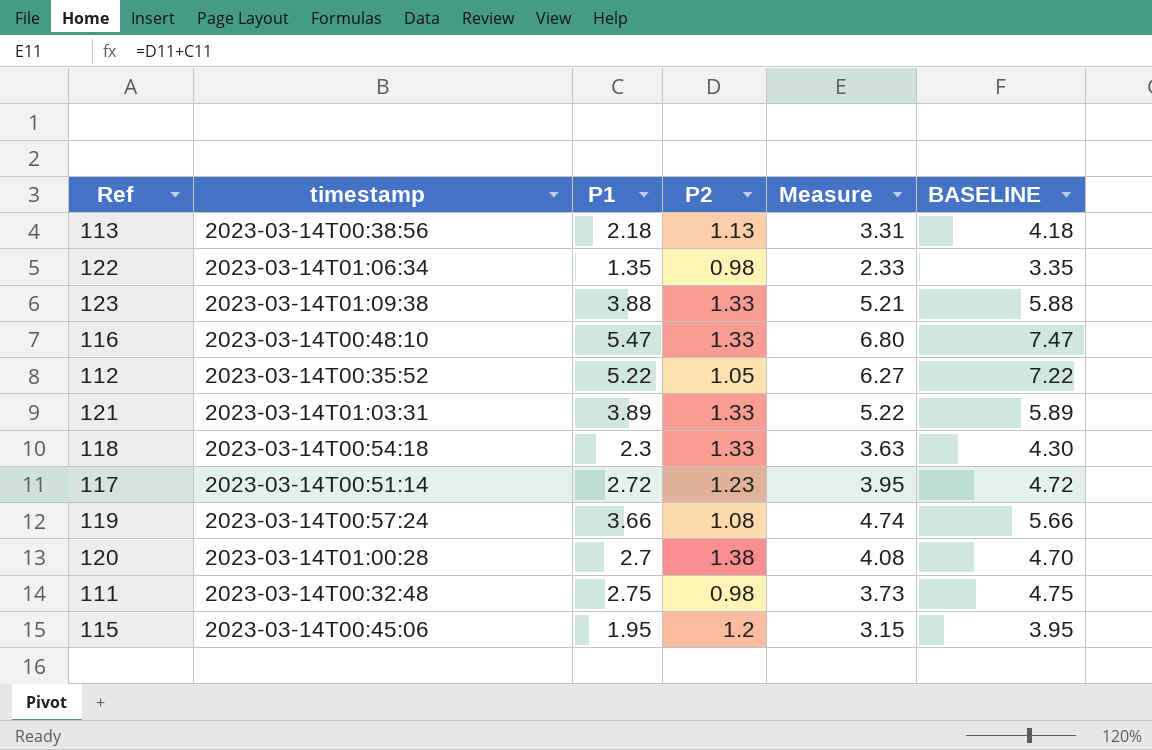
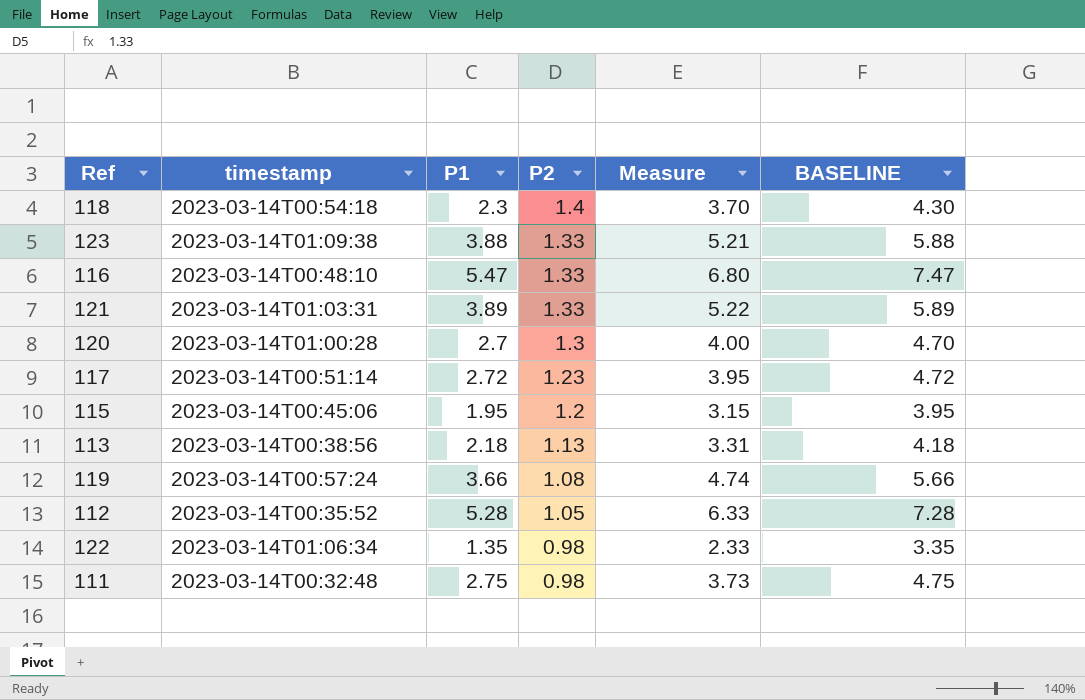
row order: none -> P2 descending
118 | P2: 1.33 -> 1.4
118 | Measure: 3.63 -> 3.70
120 | P2: 1.38 -> 1.3
120 | Measure: 4.08 -> 4.00
112 | P1: 5.22 -> 5.28
112 | Measure: 6.27 -> 6.33
112 | BASELINE: 7.22 -> 7.28

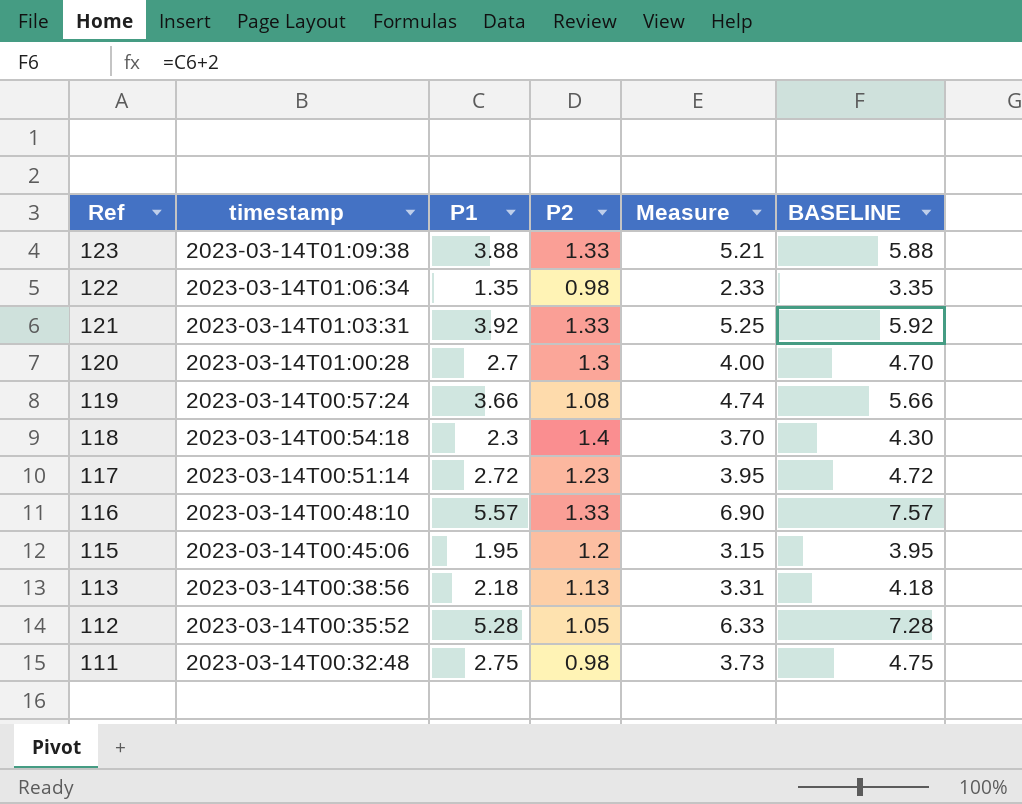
row order: P2 descending -> Ref descending
121 | P1: 3.89 -> 3.92
121 | Measure: 5.22 -> 5.25
121 | BASELINE: 5.89 -> 5.92
116 | P1: 5.47 -> 5.57
116 | Measure: 6.80 -> 6.90
116 | BASELINE: 7.47 -> 7.57

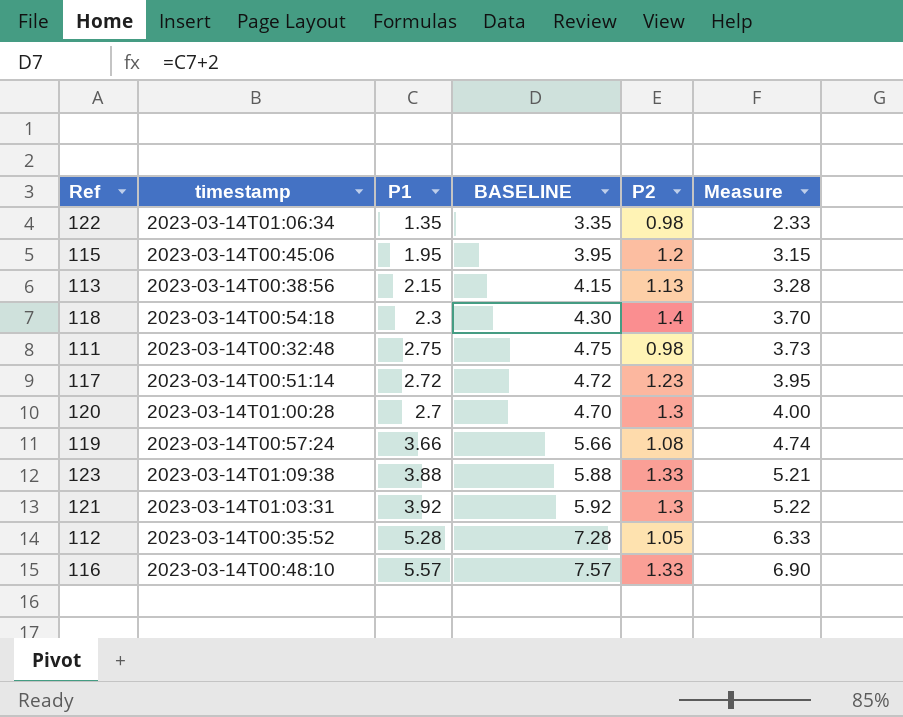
row order: Ref descending -> Measure ascending
column BASELINE | position: 6 -> 4
113 | P1: 2.18 -> 2.15
113 | BASELINE: 4.18 -> 4.15
113 | Measure: 3.31 -> 3.28
121 | P2: 1.33 -> 1.3
121 | Measure: 5.25 -> 5.22

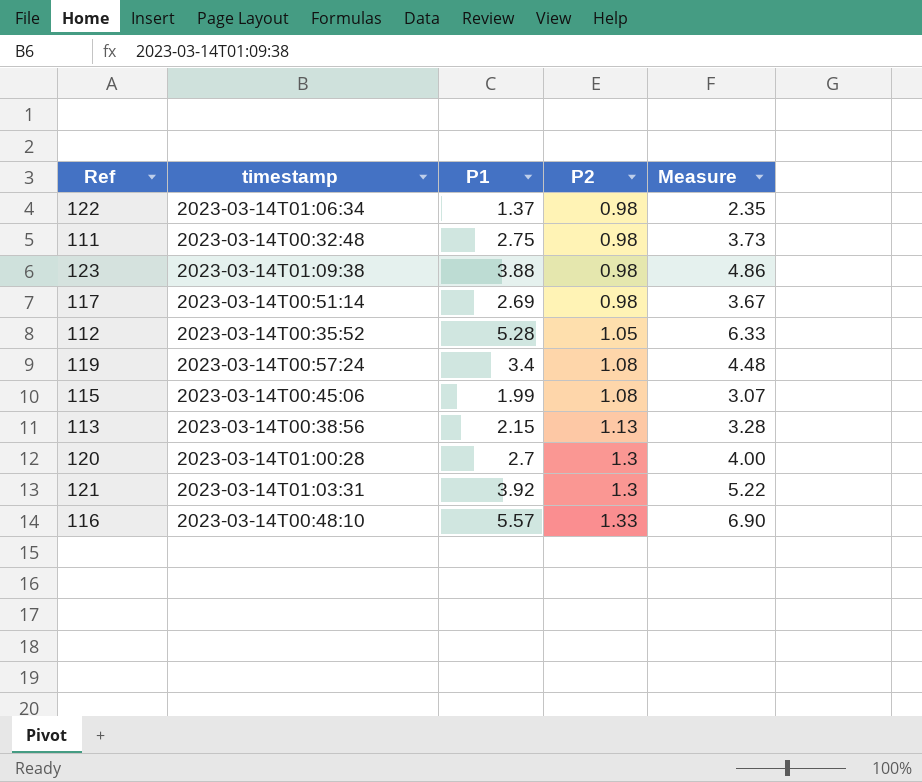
row order: Measure ascending -> P2 ascending
column BASELINE | formula: [P1] + 2 -> none
row 118: 2023-03-14T00:54:18 | 2.3 | 4.30 | 1.4 | 3.70 -> none
122 | P1: 1.35 -> 1.37
122 | Measure: 2.33 -> 2.35
123 | P2: 1.33 -> 0.98
123 | Measure: 5.21 -> 4.86
117 | P1: 2.72 -> 2.69
117 | P2: 1.23 -> 0.98
117 | Measure: 3.95 -> 3.67
119 | P1: 3.66 -> 3.4
119 | Measure: 4.74 -> 4.48
115 | P1: 1.95 -> 1.99
115 | P2: 1.2 -> 1.08
115 | Measure: 3.15 -> 3.07

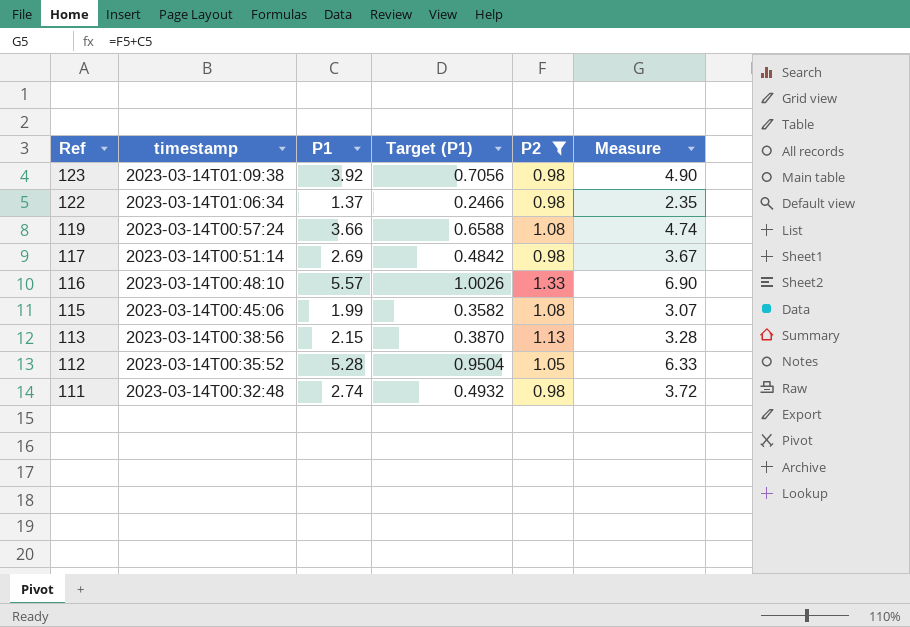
filter: none -> P2 != 1.3
row order: P2 ascending -> Ref descending
column Target (P1) | formula: none -> [P1] * 0.18
123 | P1: 3.88 -> 3.92
123 | Measure: 4.86 -> 4.90
119 | P1: 3.4 -> 3.66
119 | Measure: 4.48 -> 4.74
111 | P1: 2.75 -> 2.74
111 | Measure: 3.73 -> 3.72

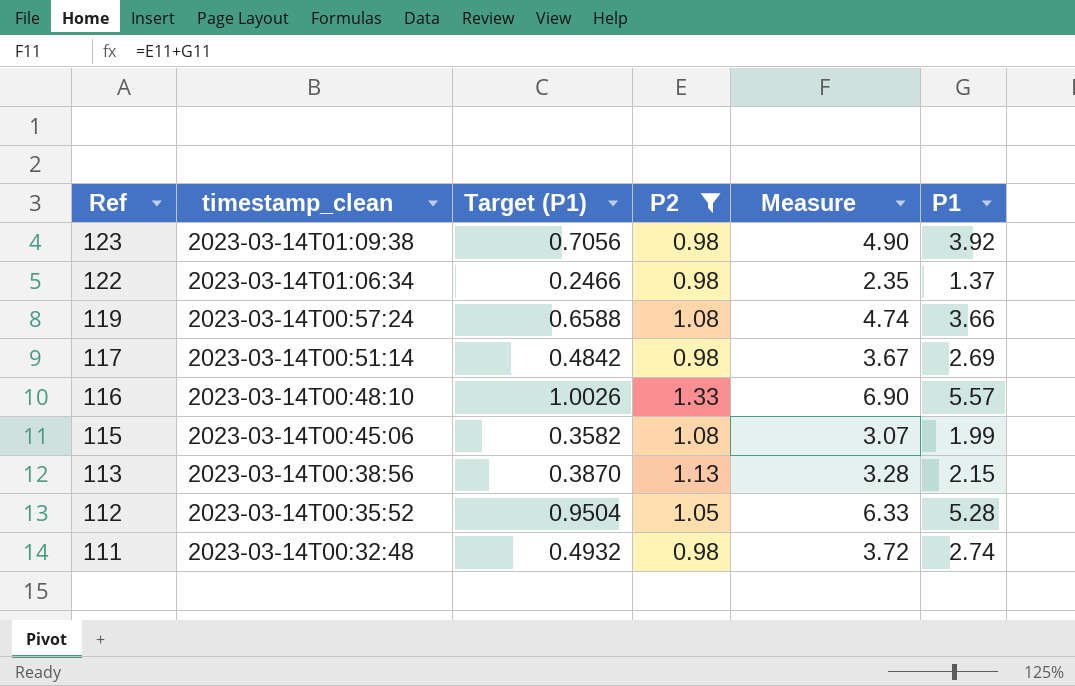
column name: timestamp -> timestamp_clean
column P1 | position: 3 -> 6

